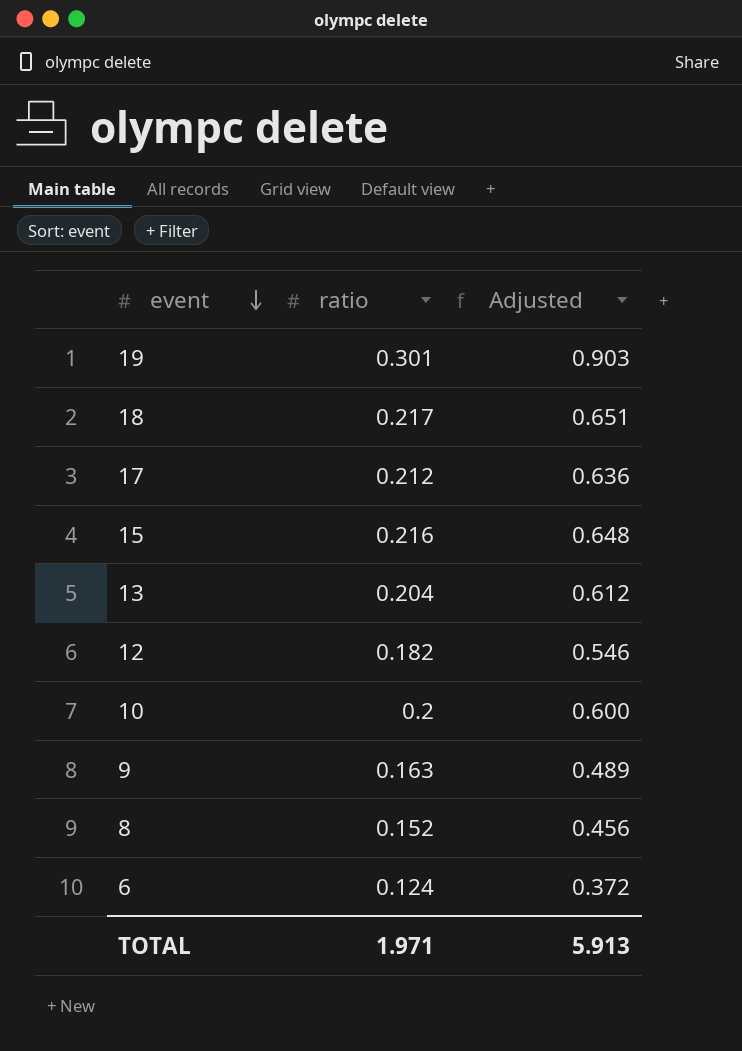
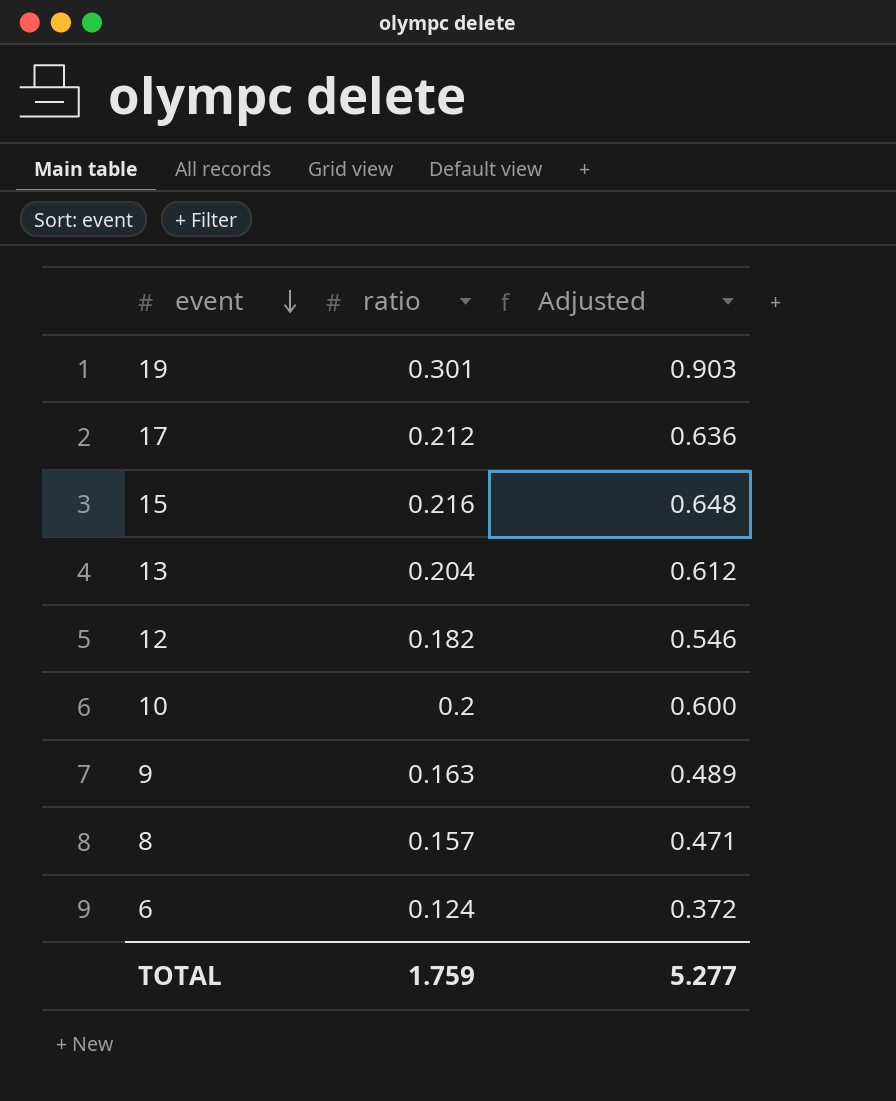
row 18: 0.217 | 0.651 -> none
8 | ratio: 0.152 -> 0.157
8 | Adjusted: 0.456 -> 0.471
TOTAL | ratio: 1.971 -> 1.759
TOTAL | Adjusted: 5.913 -> 5.277

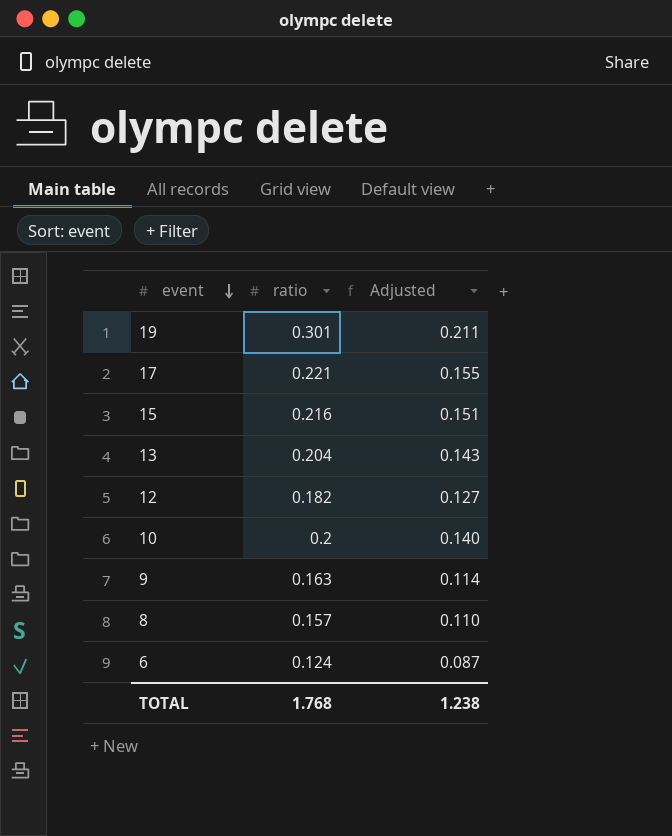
column Adjusted | formula: [ratio] * 3 -> [ratio] * 0.7
17 | ratio: 0.212 -> 0.221
TOTAL | ratio: 1.759 -> 1.768
TOTAL | Adjusted: 5.277 -> 1.238

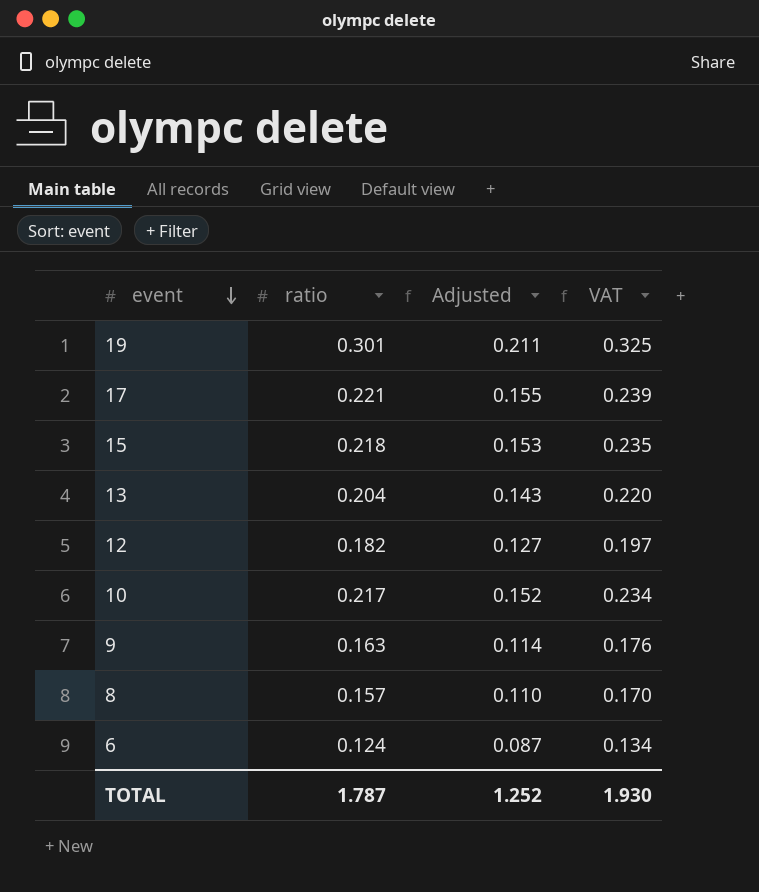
column VAT | formula: none -> [ratio] * 1.08
15 | ratio: 0.216 -> 0.218
15 | Adjusted: 0.151 -> 0.153
10 | ratio: 0.2 -> 0.217
10 | Adjusted: 0.140 -> 0.152
TOTAL | ratio: 1.768 -> 1.787
TOTAL | Adjusted: 1.238 -> 1.252

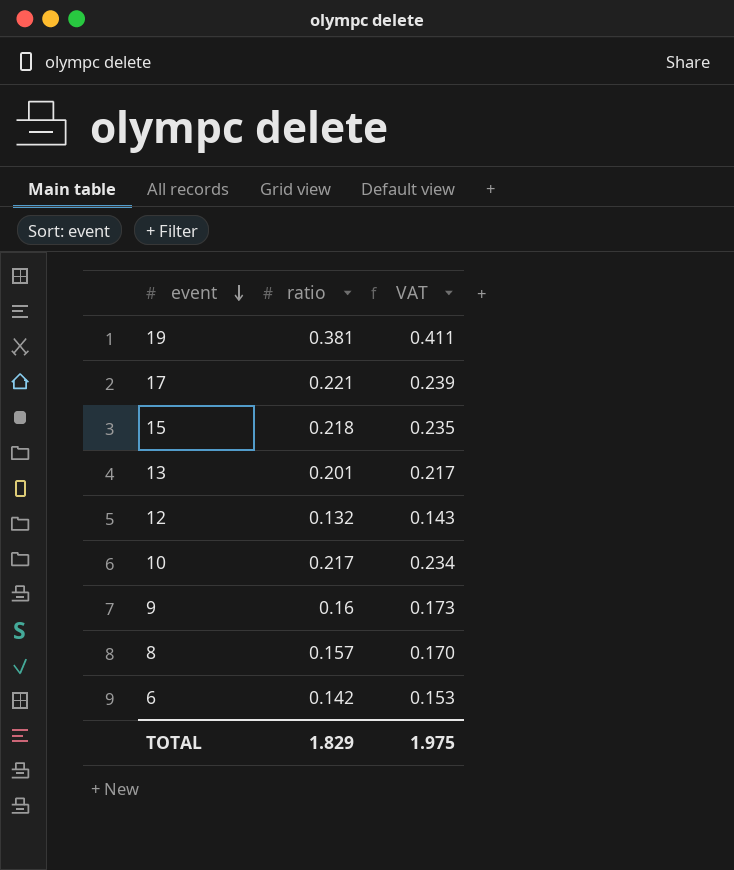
column Adjusted | formula: [ratio] * 0.7 -> none
19 | ratio: 0.301 -> 0.381
19 | VAT: 0.325 -> 0.411
13 | ratio: 0.204 -> 0.201
13 | VAT: 0.220 -> 0.217
12 | ratio: 0.182 -> 0.132
12 | VAT: 0.197 -> 0.143
9 | ratio: 0.163 -> 0.16
9 | VAT: 0.176 -> 0.173
6 | ratio: 0.124 -> 0.142
6 | VAT: 0.134 -> 0.153
TOTAL | ratio: 1.787 -> 1.829
TOTAL | VAT: 1.930 -> 1.975

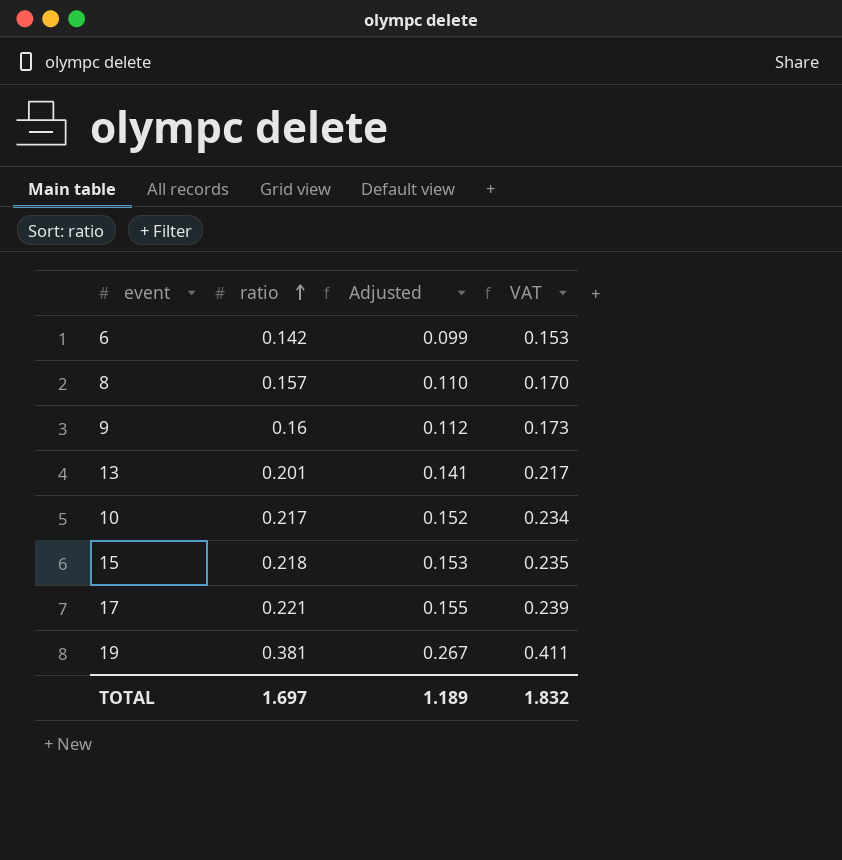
row order: event descending -> ratio ascending
column Adjusted | formula: none -> [ratio] * 0.7
row 12: 0.132 | 0.143 -> none
TOTAL | ratio: 1.829 -> 1.697
TOTAL | VAT: 1.975 -> 1.832

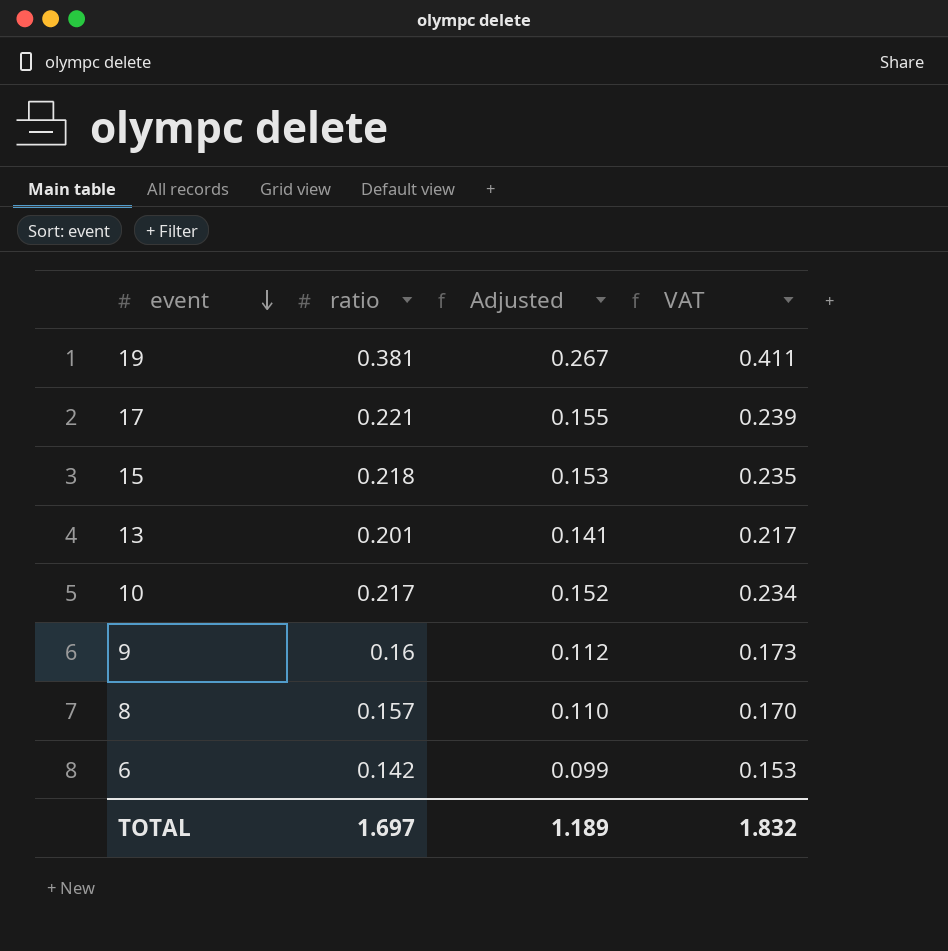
row order: ratio ascending -> event descending

